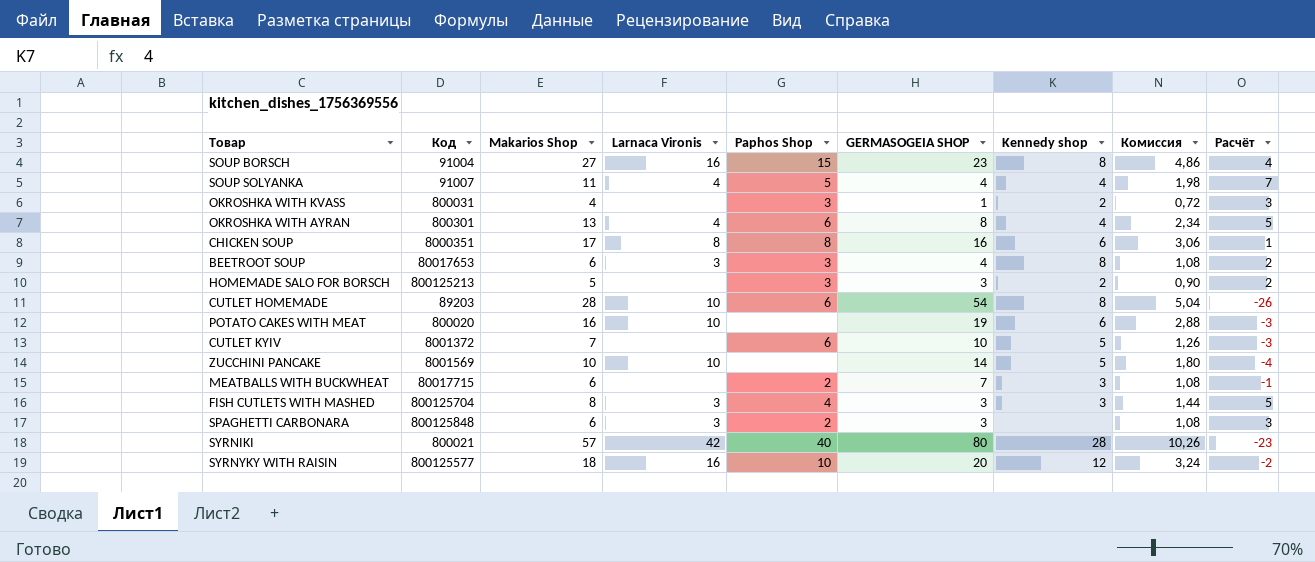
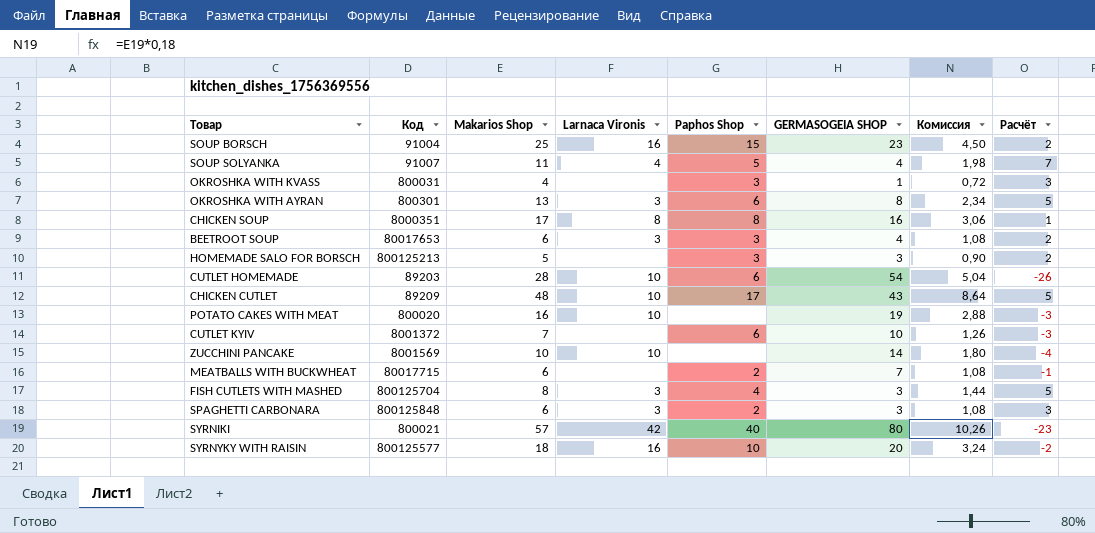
column Kennedy shop | position: 7 -> none
SOUP BORSCH | Makarios Shop: 27 -> 25
SOUP BORSCH | Комиссия: 4,86 -> 4,50
SOUP BORSCH | Расчёт: 4 -> 2
OKROSHKA WITH AYRAN | Larnaca Vironis: 4 -> 3
row CHICKEN CUTLET: none -> 89209 | 48 | 10 | 17 | 43 | 8,64 | 5

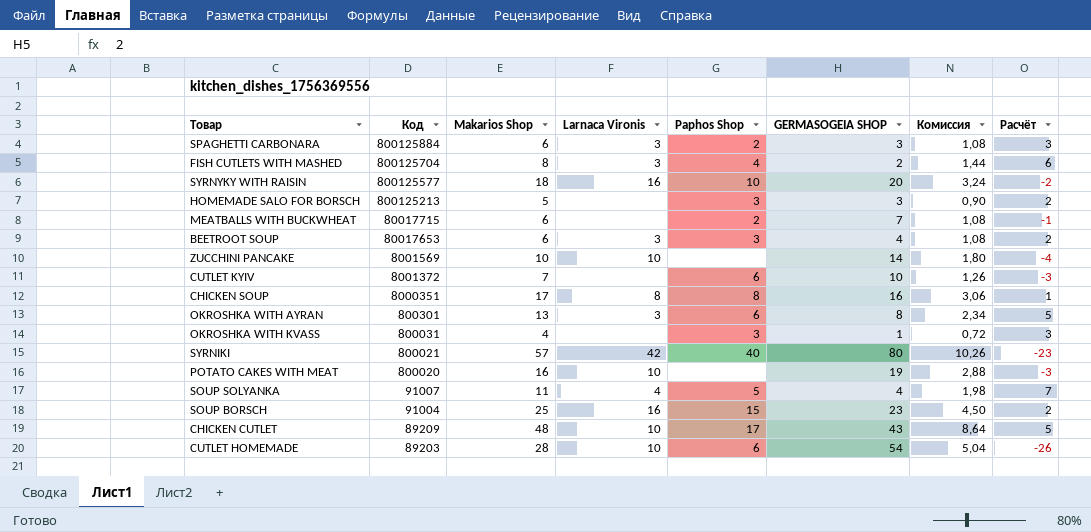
row order: none -> Код descending
SPAGHETTI CARBONARA | Код: 800125848 -> 800125884
FISH CUTLETS WITH MASHED | GERMASOGEIA SHOP: 3 -> 2
FISH CUTLETS WITH MASHED | Расчёт: 5 -> 6

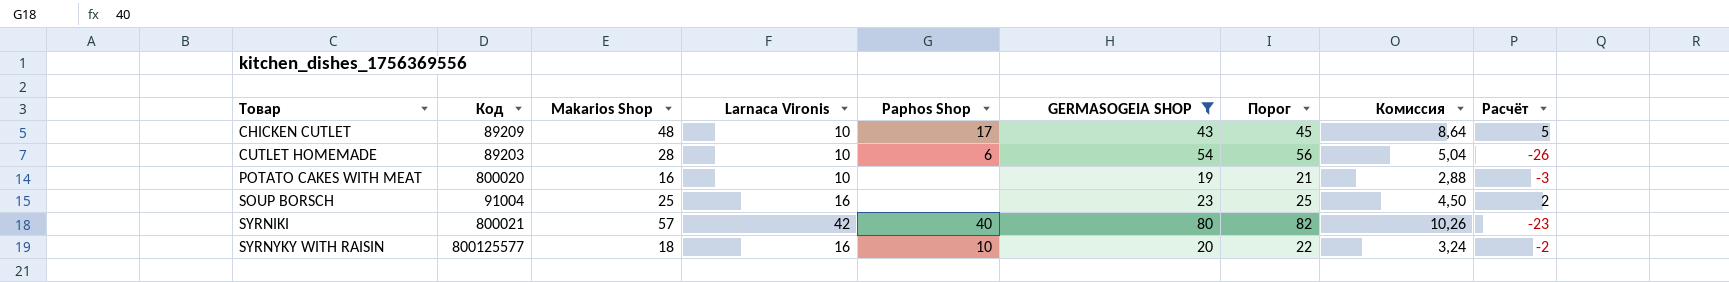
filter: none -> GERMASOGEIA SHOP >= 19
row order: Код descending -> Товар ascending
column Порог | formula: none -> [GERMASOGEIA SHOP] + 2
SOUP BORSCH | Paphos Shop: 15 -> none

